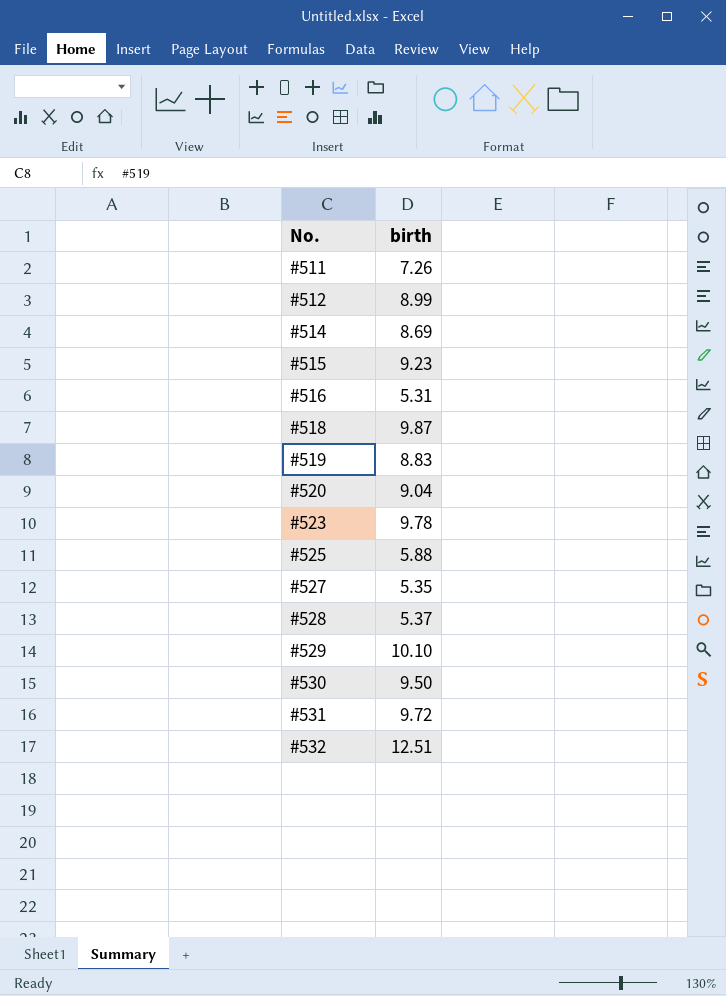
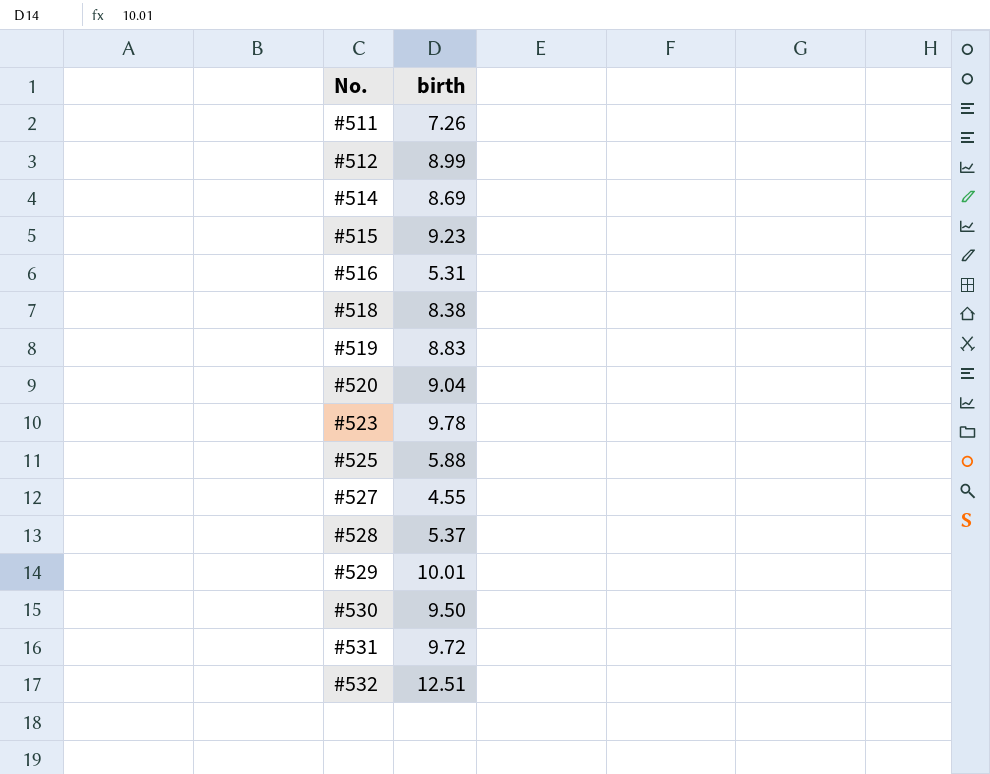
#518 | birth: 9.87 -> 8.38
#527 | birth: 5.35 -> 4.55
#529 | birth: 10.10 -> 10.01

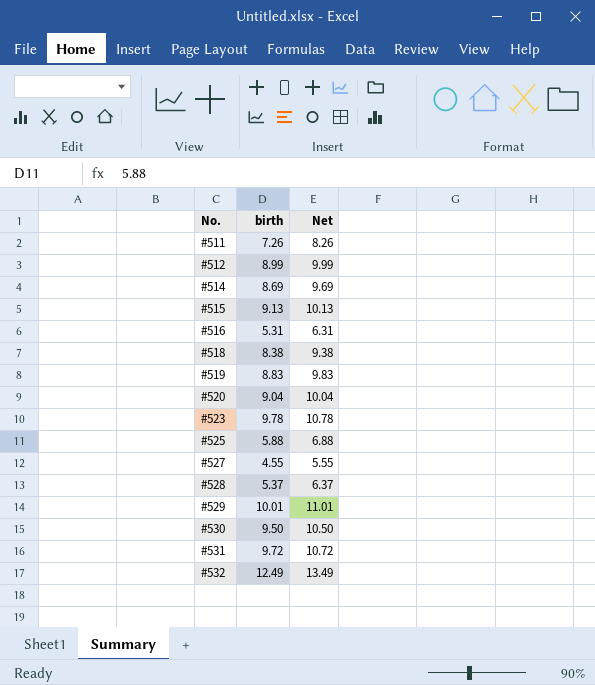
column Net | formula: none -> [birth] + 1
#515 | birth: 9.23 -> 9.13
#532 | birth: 12.51 -> 12.49

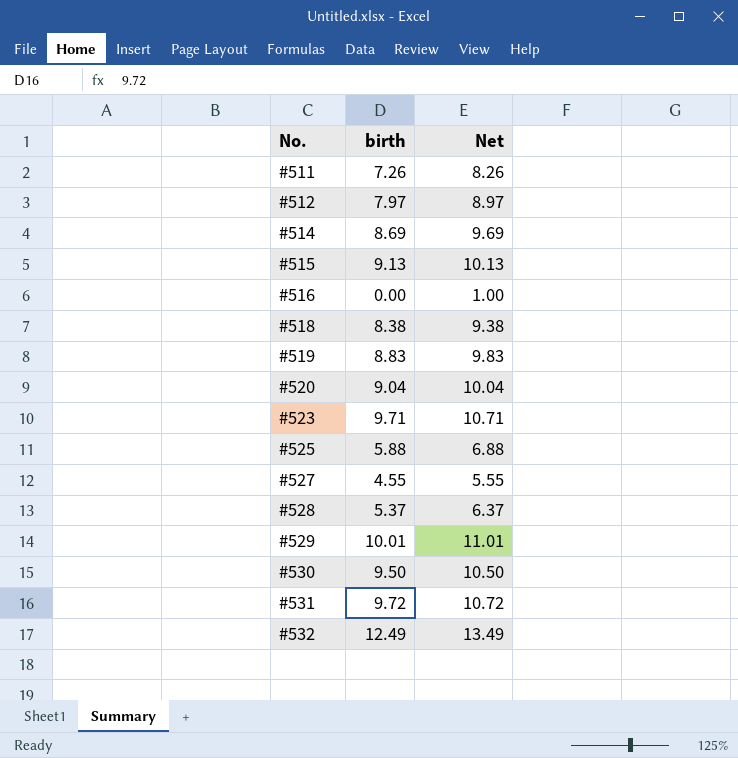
#512 | birth: 8.99 -> 7.97
#512 | Net: 9.99 -> 8.97
#516 | birth: 5.31 -> 0.00
#516 | Net: 6.31 -> 1.00
#523 | birth: 9.78 -> 9.71
#523 | Net: 10.78 -> 10.71

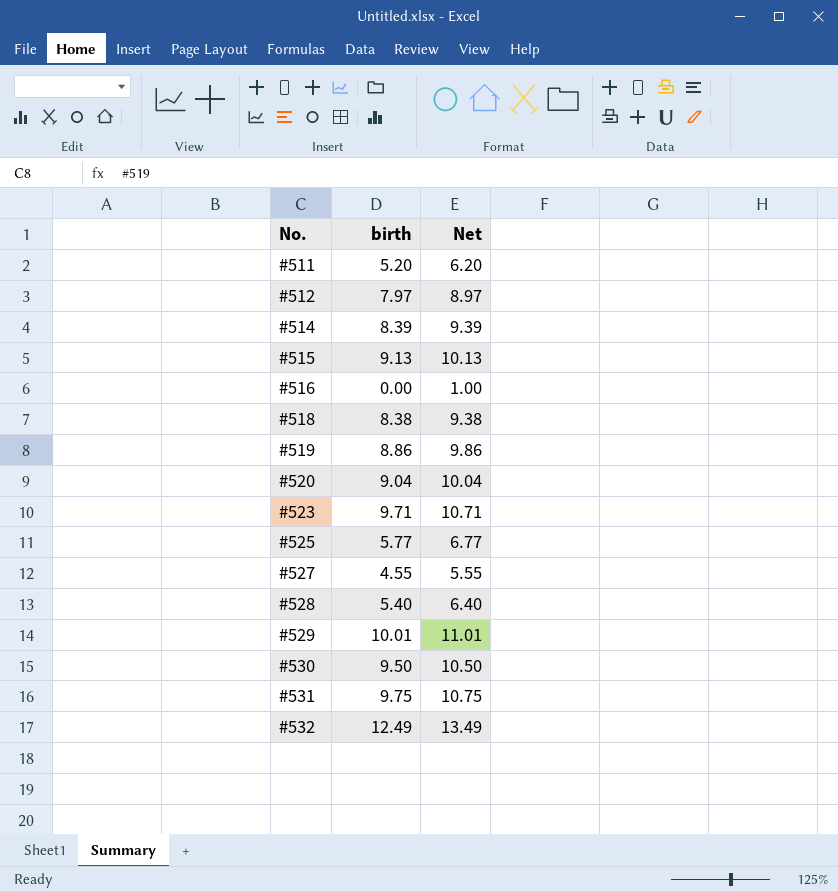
#511 | birth: 7.26 -> 5.20
#511 | Net: 8.26 -> 6.20
#514 | birth: 8.69 -> 8.39
#514 | Net: 9.69 -> 9.39
#519 | birth: 8.83 -> 8.86
#519 | Net: 9.83 -> 9.86
#525 | birth: 5.88 -> 5.77
#525 | Net: 6.88 -> 6.77
#528 | birth: 5.37 -> 5.40
#528 | Net: 6.37 -> 6.40
#531 | birth: 9.72 -> 9.75
#531 | Net: 10.72 -> 10.75

